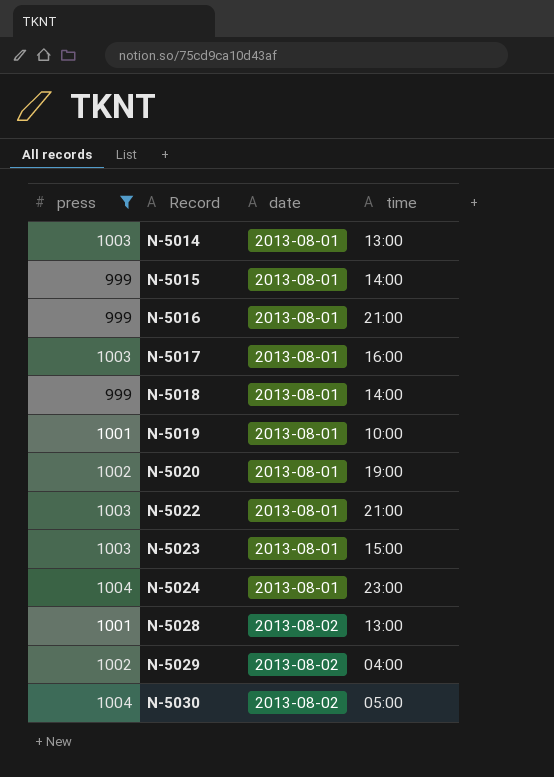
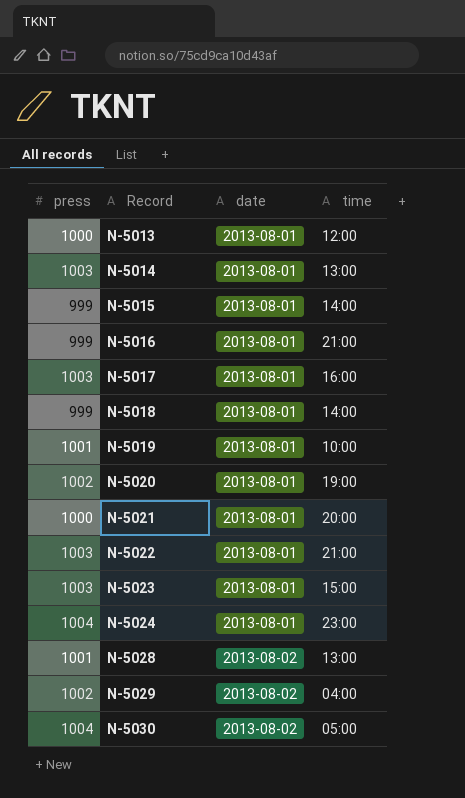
filter: press != 1000 -> none

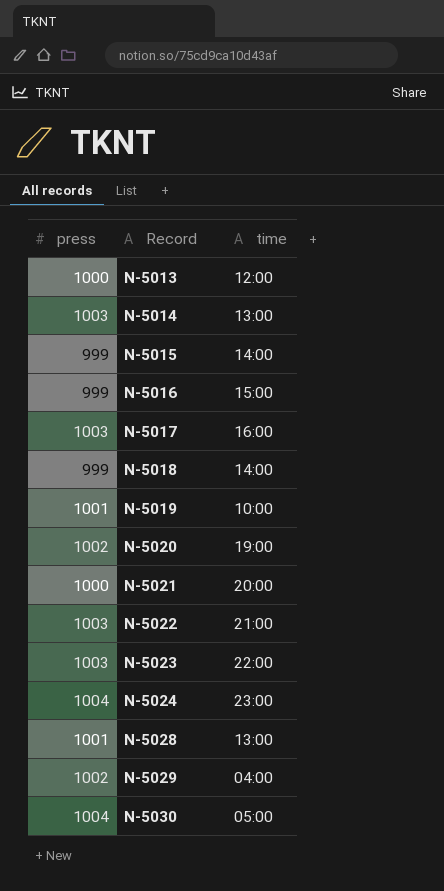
column date | position: 3 -> none
N-5016 | time: 21:00 -> 15:00
N-5023 | time: 15:00 -> 22:00

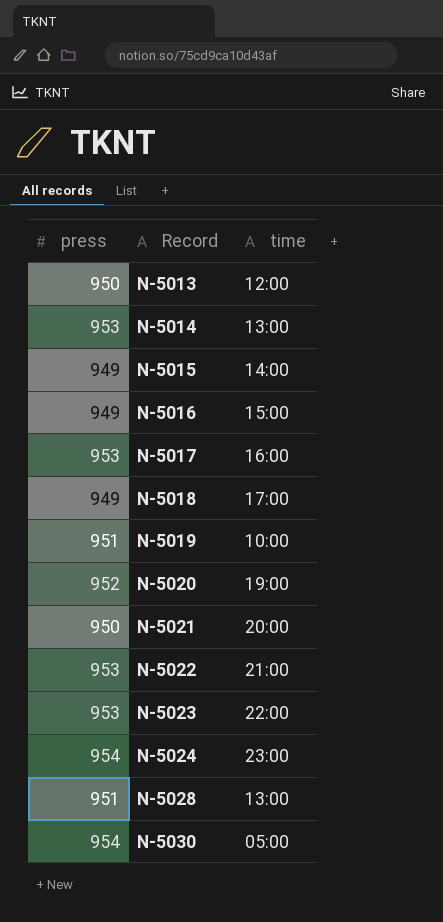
row N-5029: 1002 | 04:00 -> none
N-5013 | press: 1000 -> 950
N-5014 | press: 1003 -> 953
N-5015 | press: 999 -> 949
N-5016 | press: 999 -> 949
N-5017 | press: 1003 -> 953
N-5018 | press: 999 -> 949
N-5018 | time: 14:00 -> 17:00
N-5019 | press: 1001 -> 951
N-5020 | press: 1002 -> 952
N-5021 | press: 1000 -> 950
N-5022 | press: 1003 -> 953
N-5023 | press: 1003 -> 953
N-5024 | press: 1004 -> 954
N-5028 | press: 1001 -> 951
N-5030 | press: 1004 -> 954

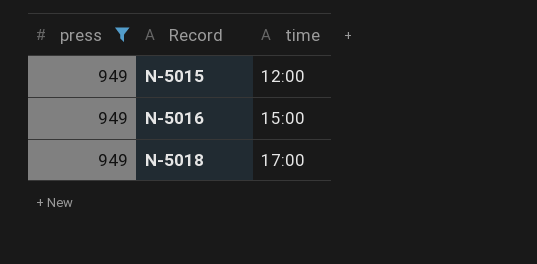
filter: none -> press = 949
N-5015 | time: 14:00 -> 12:00

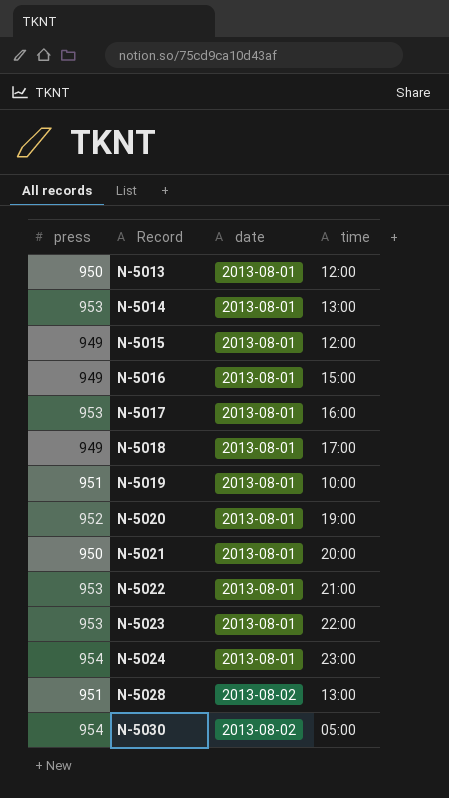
filter: press = 949 -> none
column date | position: none -> 3

